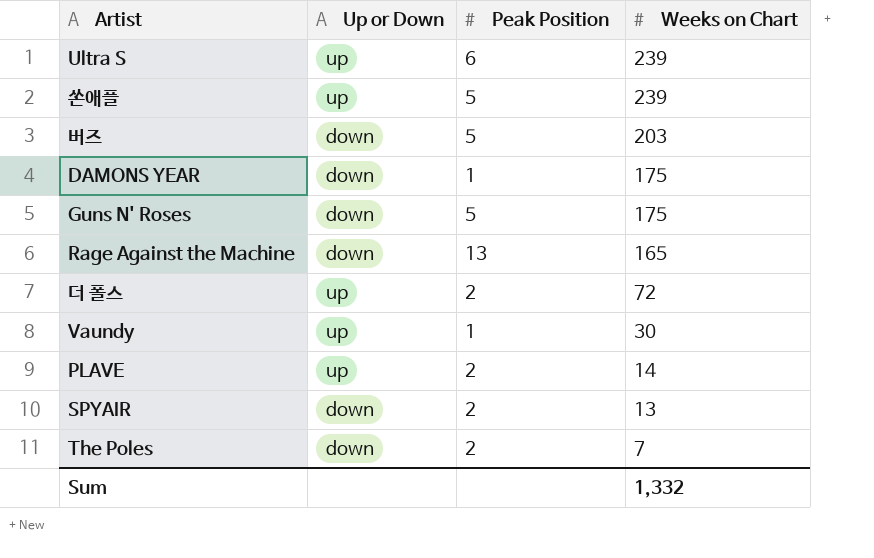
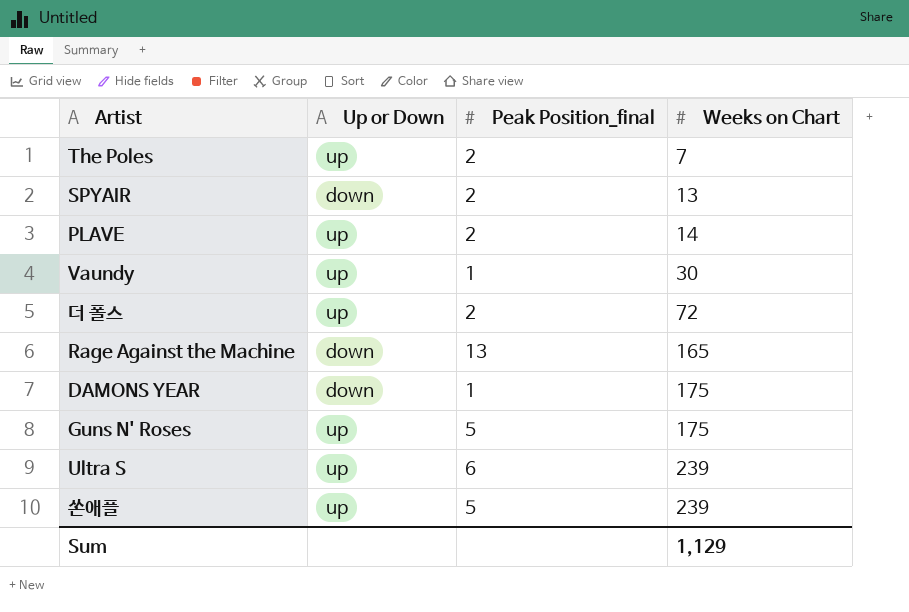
row order: Weeks on Chart descending -> Weeks on Chart ascending
column name: Peak Position -> Peak Position_final
row 버즈: down | 5 | 203 -> none
The Poles | Up or Down: down -> up
Guns N' Roses | Up or Down: down -> up
Sum | Weeks on Chart: 1,332 -> 1,129

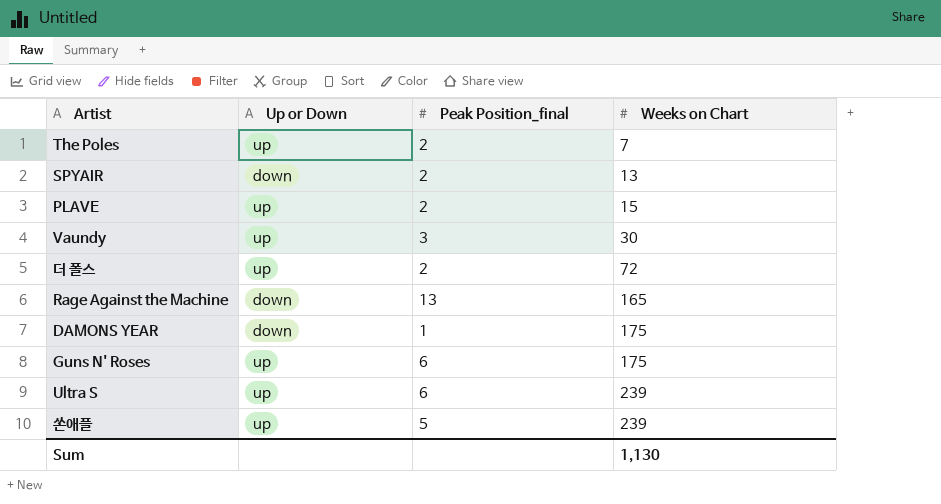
PLAVE | Weeks on Chart: 14 -> 15
Vaundy | Peak Position_final: 1 -> 3
Guns N' Roses | Peak Position_final: 5 -> 6
Sum | Weeks on Chart: 1,129 -> 1,130

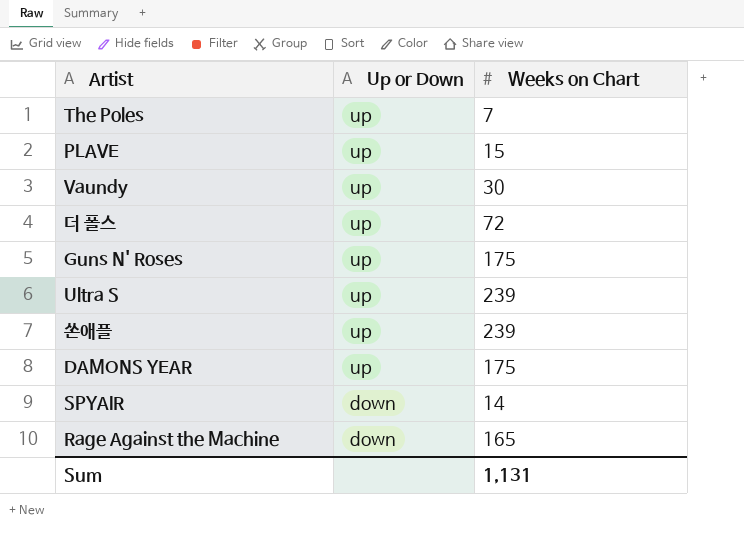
row order: Weeks on Chart ascending -> Up or Down descending
column Peak Position_final | position: 3 -> none
DAMONS YEAR | Up or Down: down -> up
SPYAIR | Weeks on Chart: 13 -> 14
Sum | Weeks on Chart: 1,130 -> 1,131

